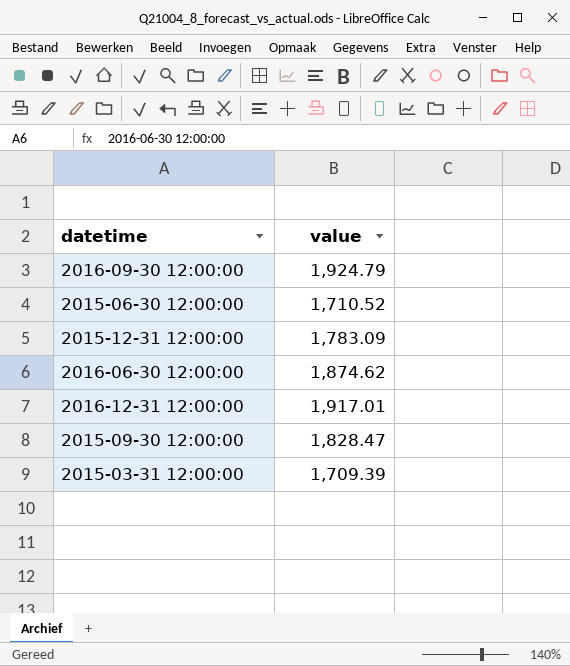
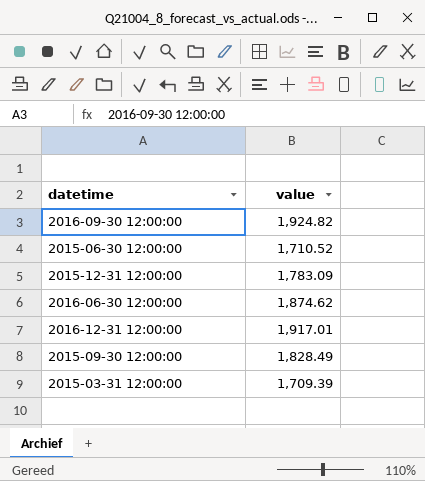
2016-09-30 12:00:00 | value: 1,924.79 -> 1,924.82
2015-09-30 12:00:00 | value: 1,828.47 -> 1,828.49

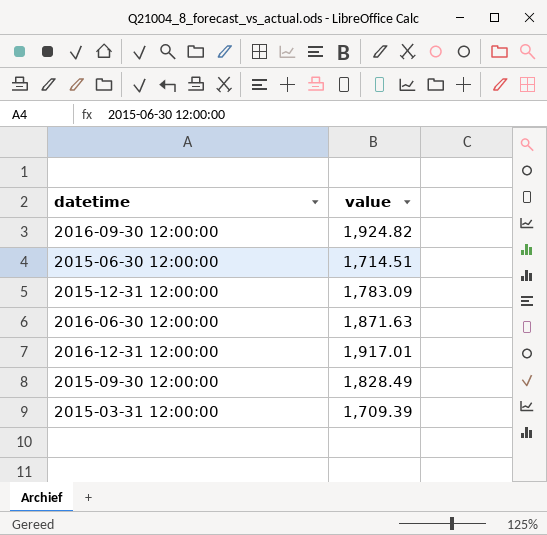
2015-06-30 12:00:00 | value: 1,710.52 -> 1,714.51
2016-06-30 12:00:00 | value: 1,874.62 -> 1,871.63

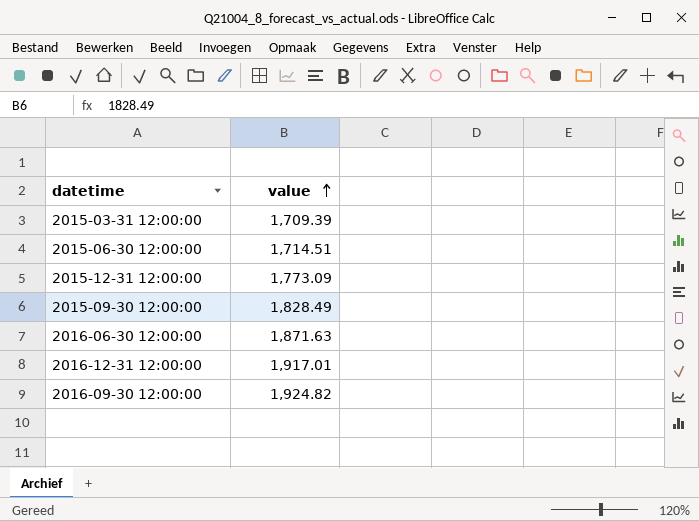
row order: none -> value ascending
2015-12-31 12:00:00 | value: 1,783.09 -> 1,773.09

